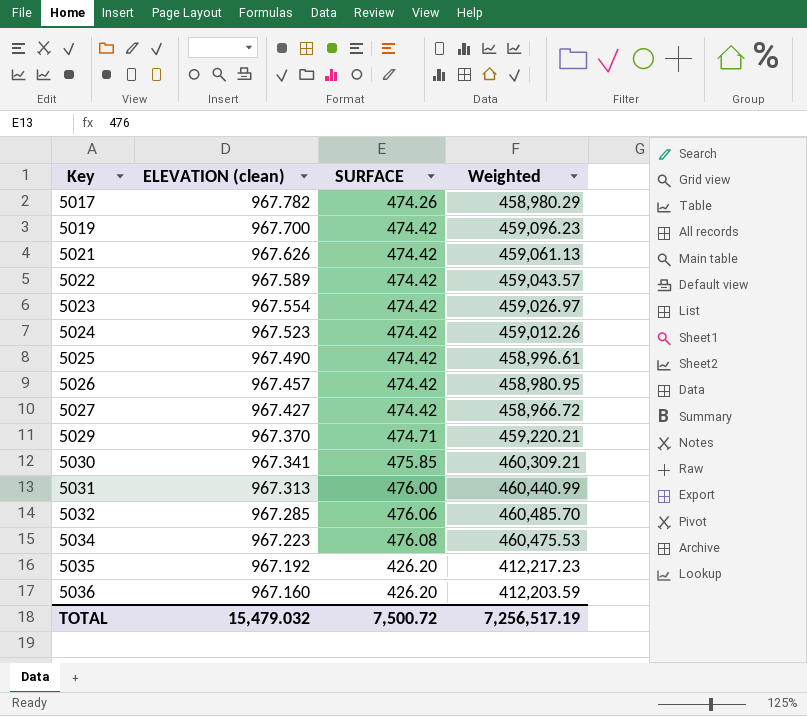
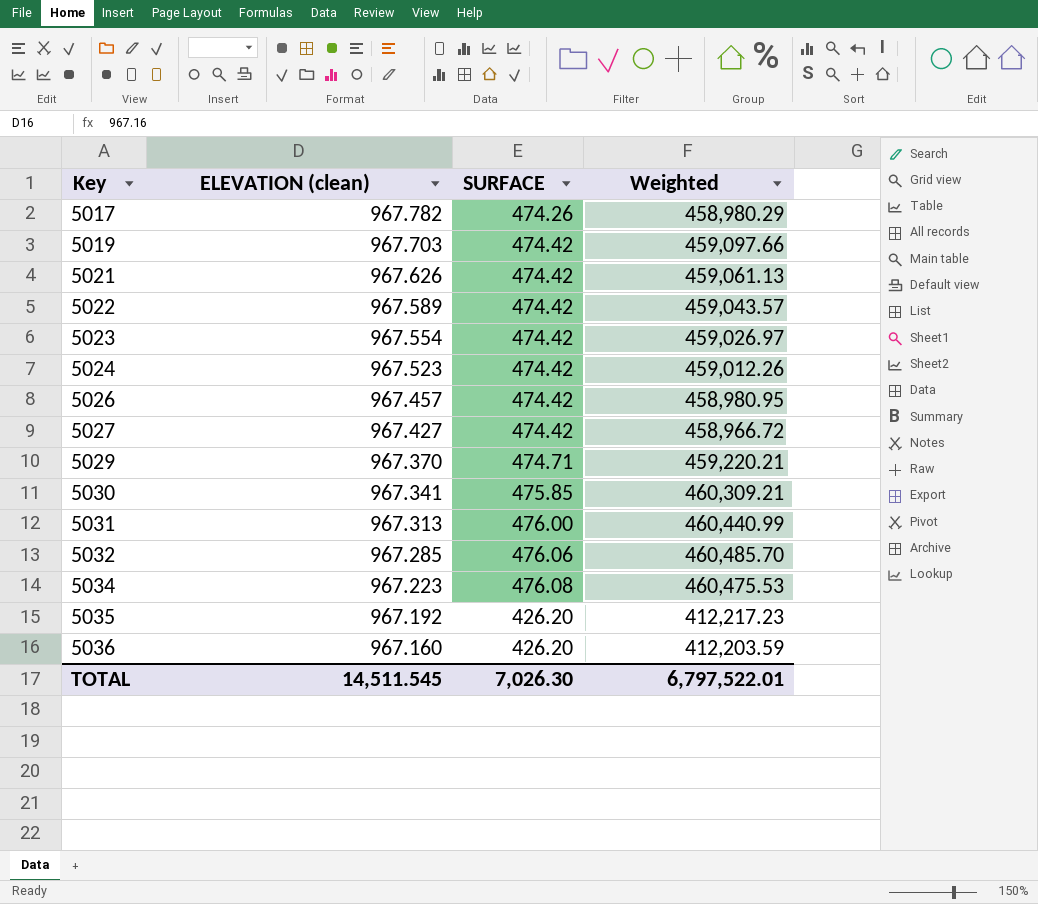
row 5025: 967.490 | 474.42 | 458,996.61 -> none
5019 | ELEVATION (clean): 967.700 -> 967.703
5019 | Weighted: 459,096.23 -> 459,097.66
TOTAL | ELEVATION (clean): 15,479.032 -> 14,511.545
TOTAL | SURFACE: 7,500.72 -> 7,026.30
TOTAL | Weighted: 7,256,517.19 -> 6,797,522.01

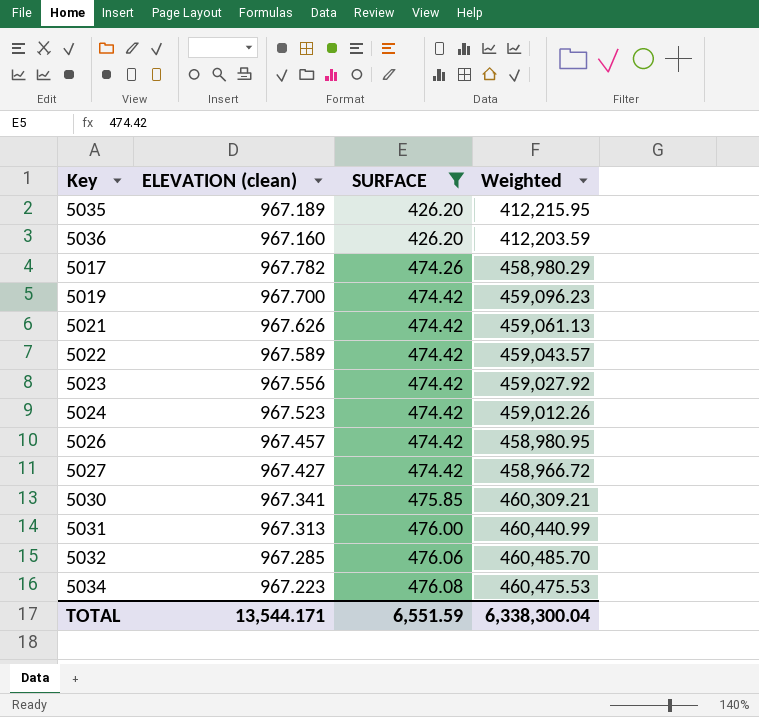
filter: none -> SURFACE != 474.71
row order: Key ascending -> SURFACE ascending
5035 | ELEVATION (clean): 967.192 -> 967.189
5035 | Weighted: 412,217.23 -> 412,215.95
5019 | ELEVATION (clean): 967.703 -> 967.700
5019 | Weighted: 459,097.66 -> 459,096.23
5023 | ELEVATION (clean): 967.554 -> 967.556
5023 | Weighted: 459,026.97 -> 459,027.92
TOTAL | ELEVATION (clean): 14,511.545 -> 13,544.171
TOTAL | SURFACE: 7,026.30 -> 6,551.59
TOTAL | Weighted: 6,797,522.01 -> 6,338,300.04

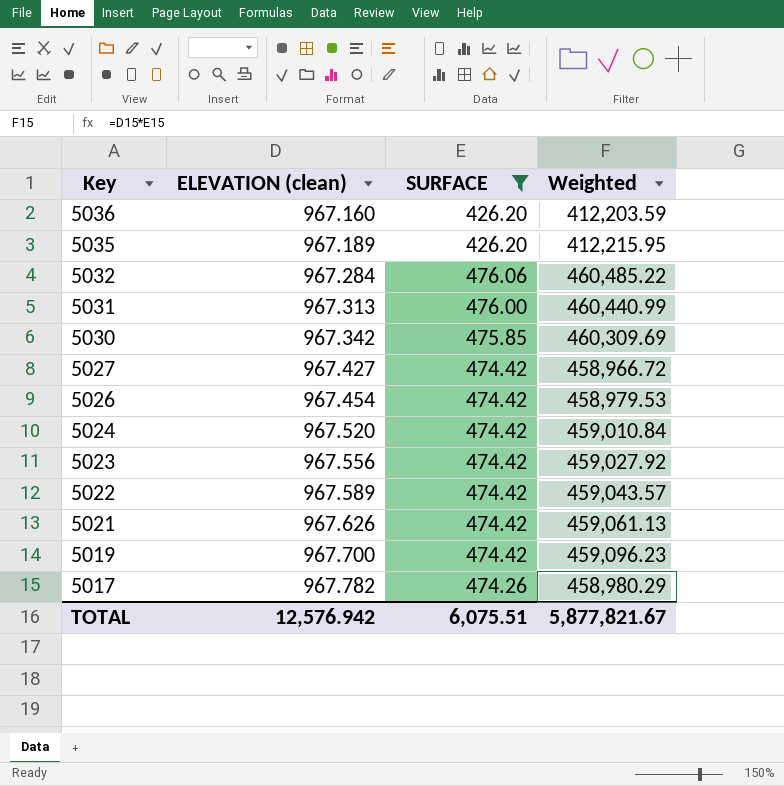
row order: SURFACE ascending -> Key descending
row 5034: 967.223 | 476.08 | 460,475.53 -> none
5032 | ELEVATION (clean): 967.285 -> 967.284
5032 | Weighted: 460,485.70 -> 460,485.22
5030 | ELEVATION (clean): 967.341 -> 967.342
5030 | Weighted: 460,309.21 -> 460,309.69
5026 | ELEVATION (clean): 967.457 -> 967.454
5026 | Weighted: 458,980.95 -> 458,979.53
5024 | ELEVATION (clean): 967.523 -> 967.520
5024 | Weighted: 459,012.26 -> 459,010.84
TOTAL | ELEVATION (clean): 13,544.171 -> 12,576.942
TOTAL | SURFACE: 6,551.59 -> 6,075.51
TOTAL | Weighted: 6,338,300.04 -> 5,877,821.67

